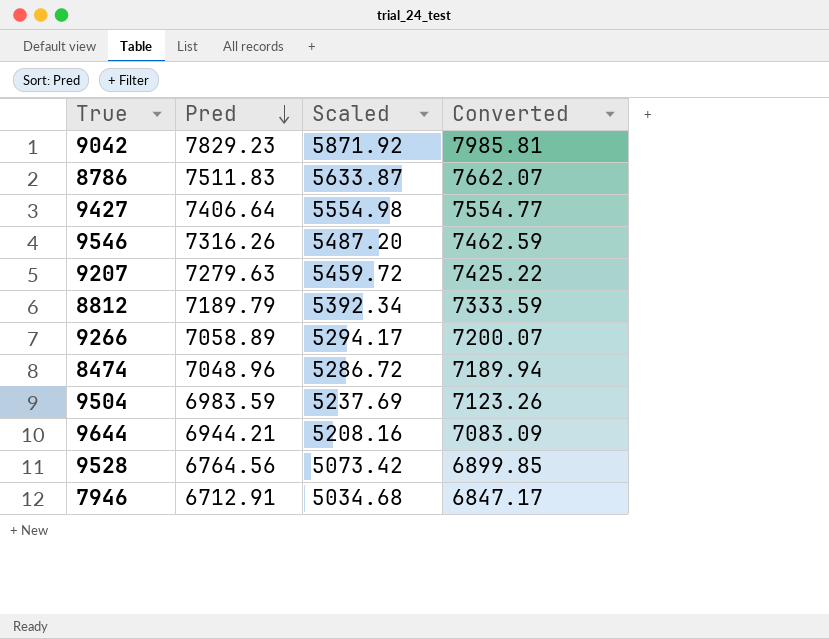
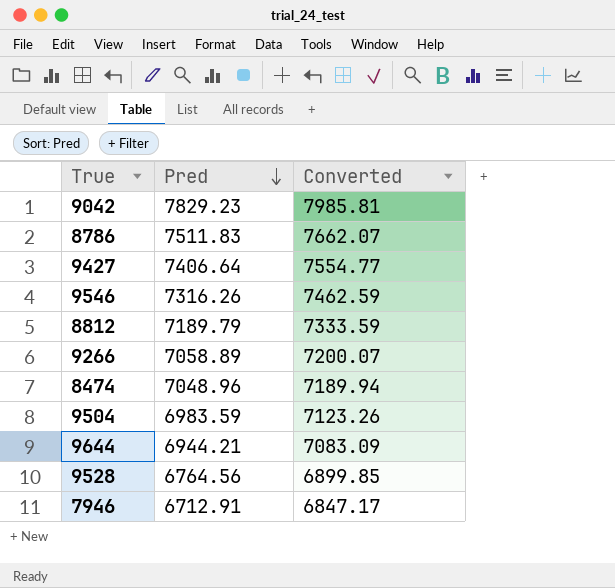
column Scaled | formula: [Pred] * 0.75 -> none
row 9207: 7279.63 | 5459.72 | 7425.22 -> none

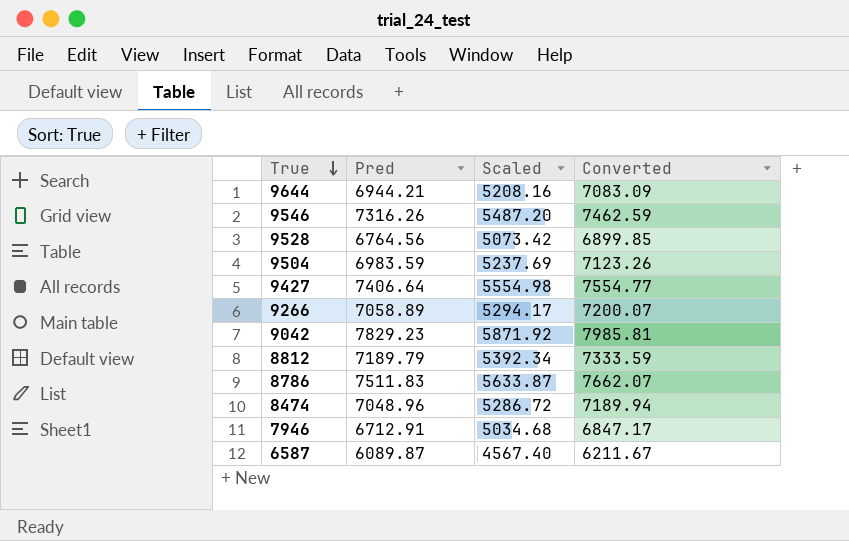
row order: Pred descending -> True descending
column Scaled | formula: none -> [Pred] * 0.75
row 6587: none -> 6089.87 | 4567.40 | 6211.67

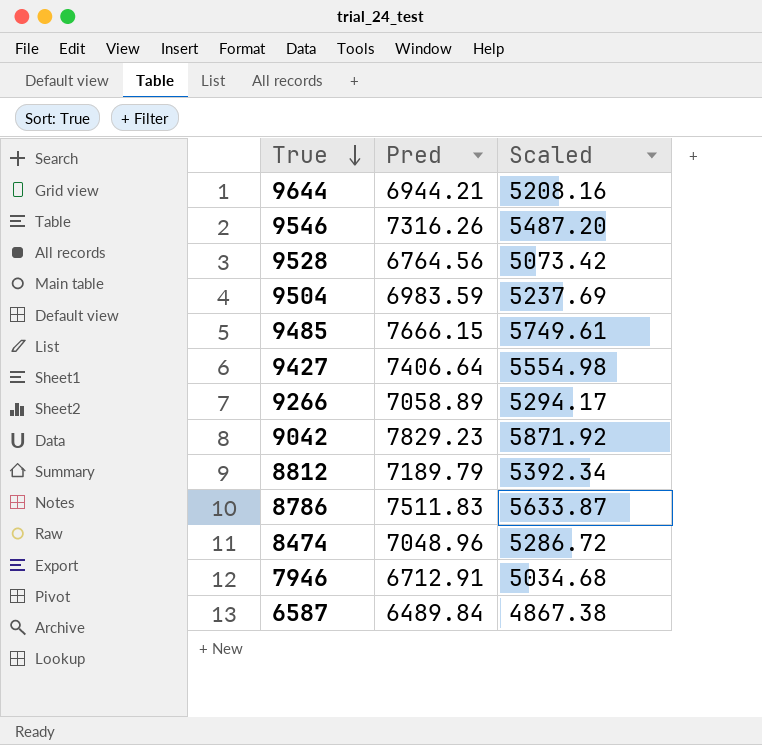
column Converted | formula: [Pred] * 1.02 -> none
row 9485: none -> 7666.15 | 5749.61
6587 | Pred: 6089.87 -> 6489.84
6587 | Scaled: 4567.40 -> 4867.38

